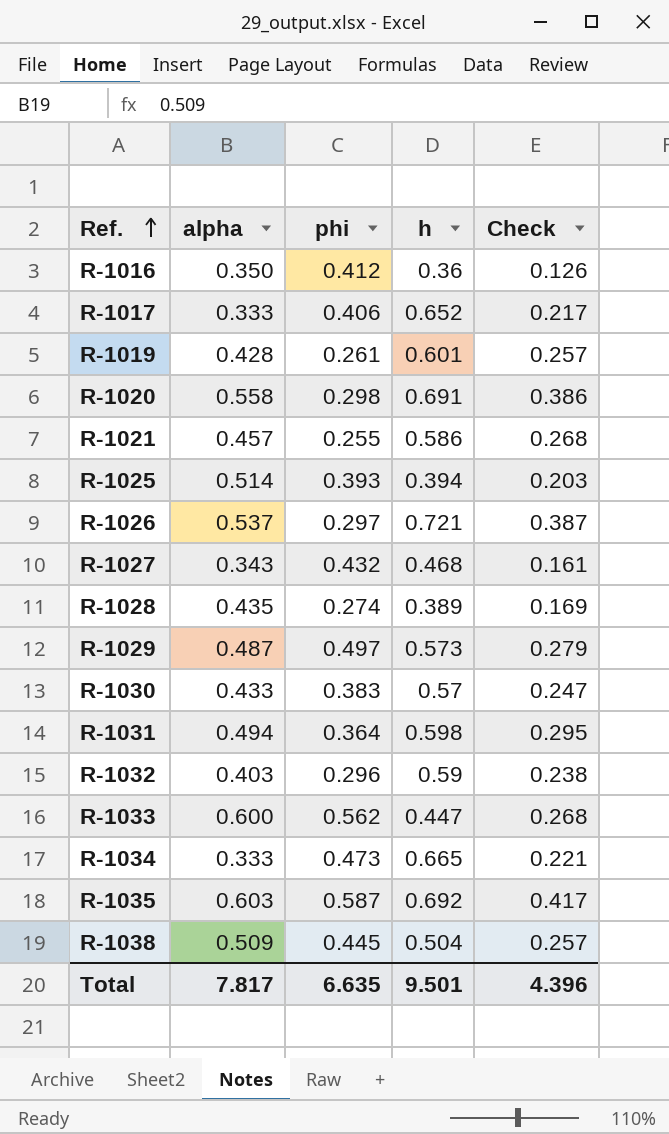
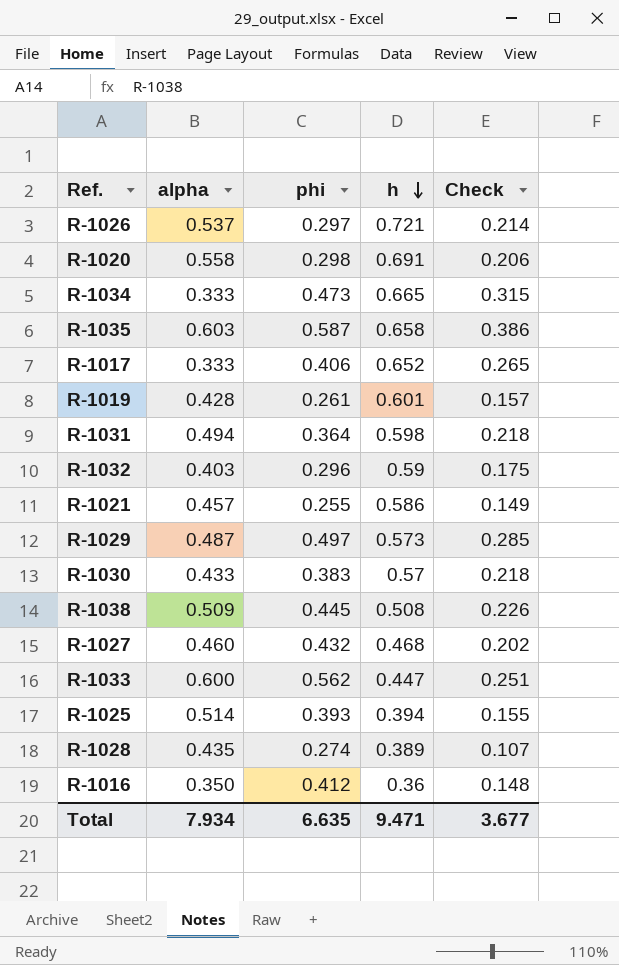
row order: Ref. ascending -> h descending
column Check | formula: [alpha] * [h] -> [phi] * [h]
R-1035 | h: 0.692 -> 0.658
R-1038 | h: 0.504 -> 0.508
R-1027 | alpha: 0.343 -> 0.460
Total | alpha: 7.817 -> 7.934
Total | h: 9.501 -> 9.471
Total | Check: 4.396 -> 3.677

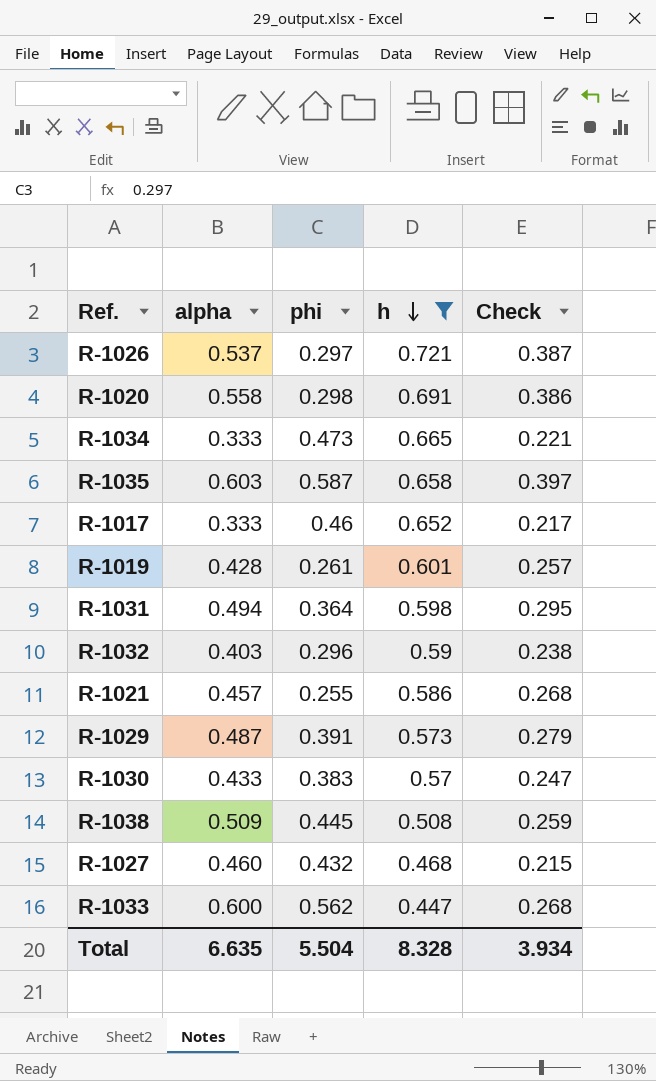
filter: none -> h >= 0.447
column Check | formula: [phi] * [h] -> [alpha] * [h]
R-1017 | phi: 0.406 -> 0.46
R-1029 | phi: 0.497 -> 0.391
Total | alpha: 7.934 -> 6.635
Total | phi: 6.635 -> 5.504
Total | h: 9.471 -> 8.328
Total | Check: 3.677 -> 3.934

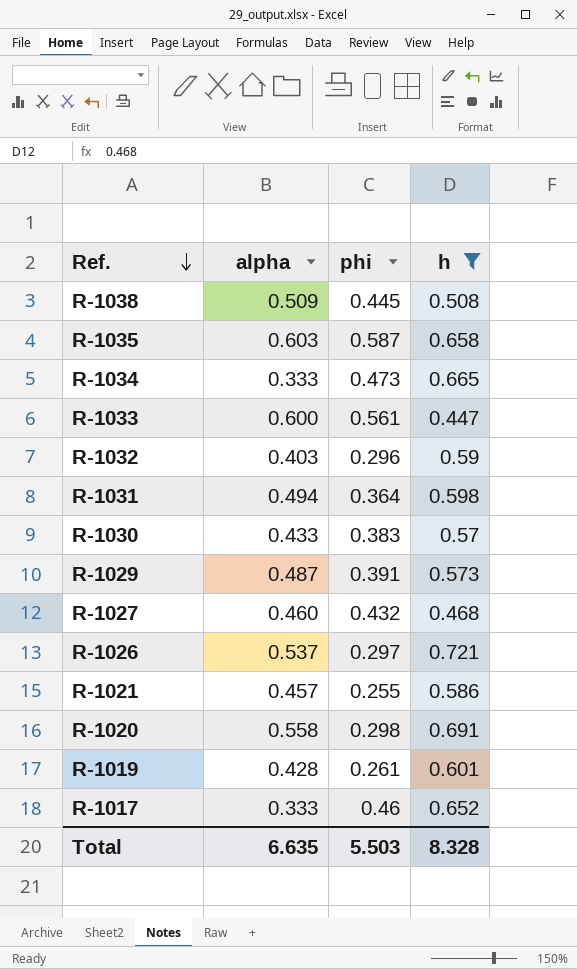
row order: h descending -> Ref. descending
column Check | formula: [alpha] * [h] -> none
R-1033 | phi: 0.562 -> 0.561
Total | phi: 5.504 -> 5.503

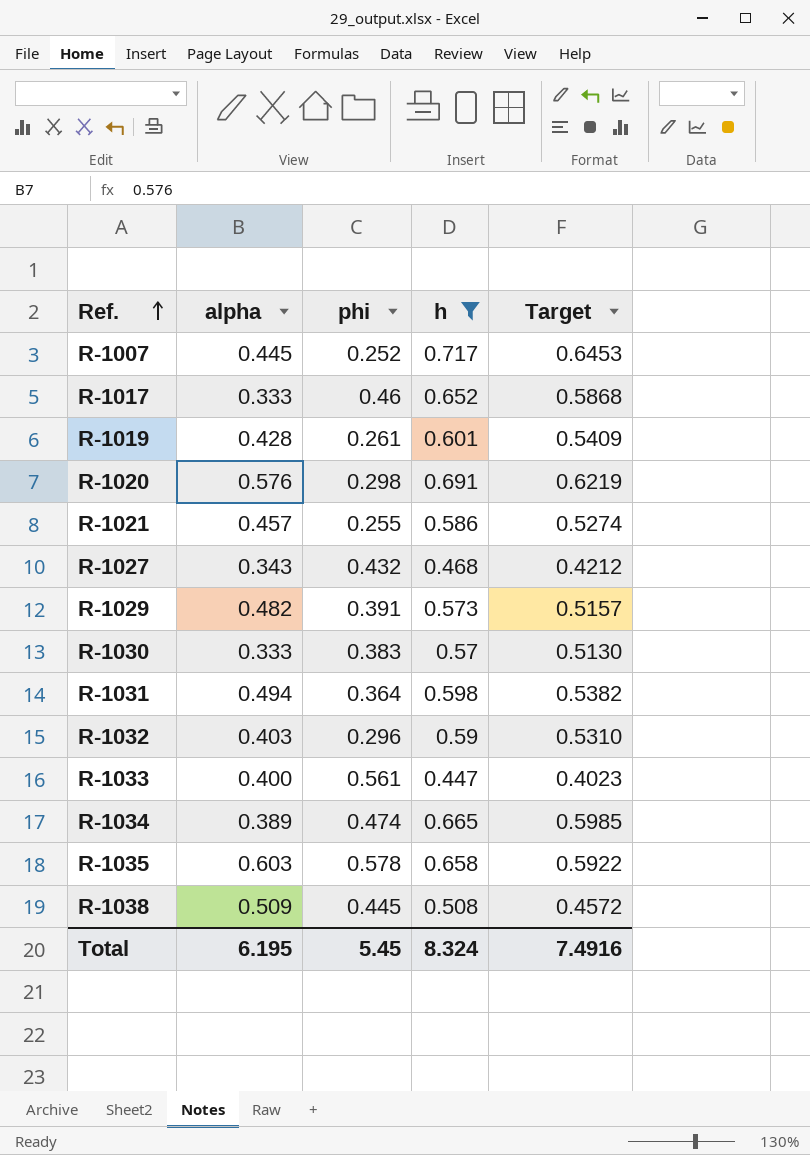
row order: Ref. descending -> Ref. ascending
column Target | formula: none -> [h] * 0.9
row R-1026: 0.537 | 0.297 | 0.721 -> none
row R-1007: none -> 0.445 | 0.252 | 0.717 | 0.6453
R-1020 | alpha: 0.558 -> 0.576
R-1027 | alpha: 0.460 -> 0.343
R-1029 | alpha: 0.487 -> 0.482
R-1030 | alpha: 0.433 -> 0.333
R-1033 | alpha: 0.600 -> 0.400
R-1034 | alpha: 0.333 -> 0.389
R-1034 | phi: 0.473 -> 0.474
R-1035 | phi: 0.587 -> 0.578
Total | alpha: 6.635 -> 6.195
Total | phi: 5.503 -> 5.45
Total | h: 8.328 -> 8.324

